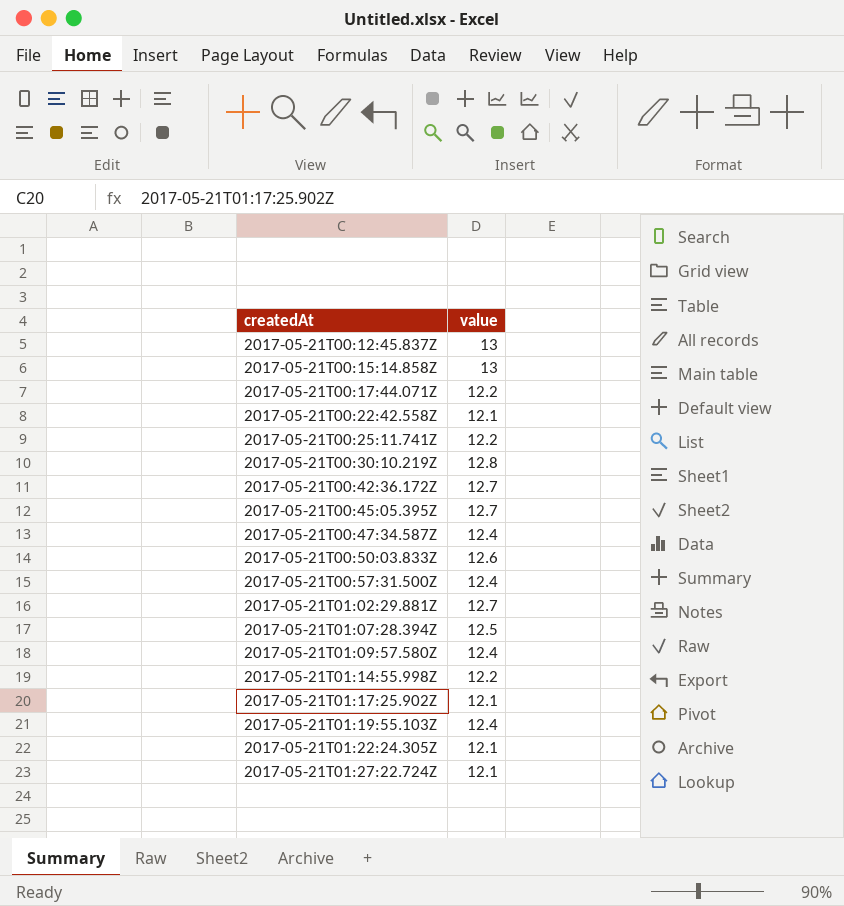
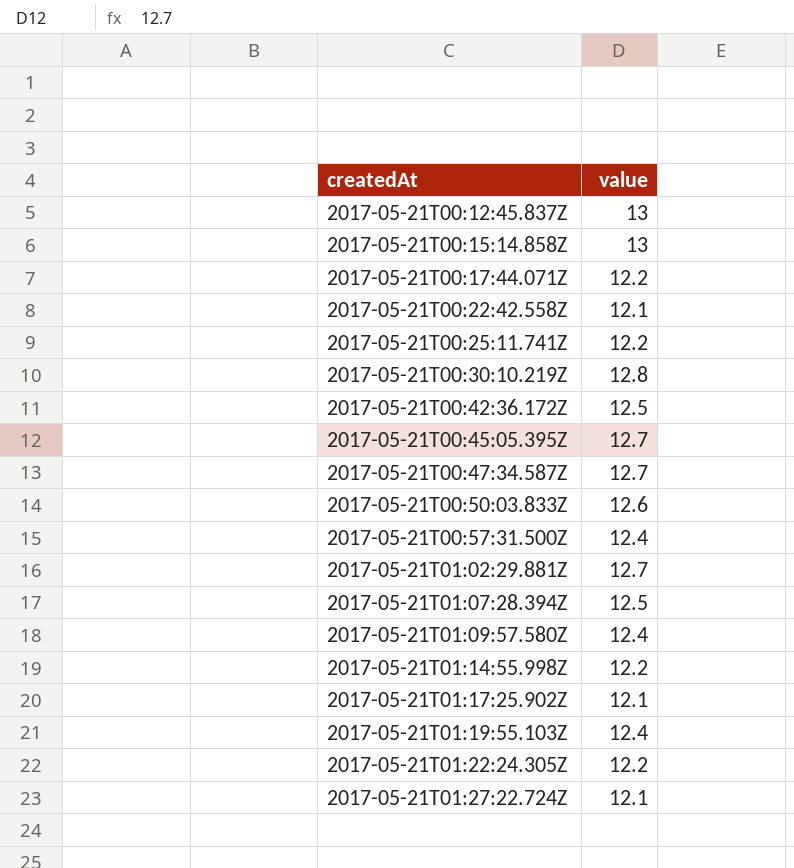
2017-05-21T00:42:36.172Z | value: 12.7 -> 12.5
2017-05-21T00:47:34.587Z | value: 12.4 -> 12.7
2017-05-21T01:22:24.305Z | value: 12.1 -> 12.2

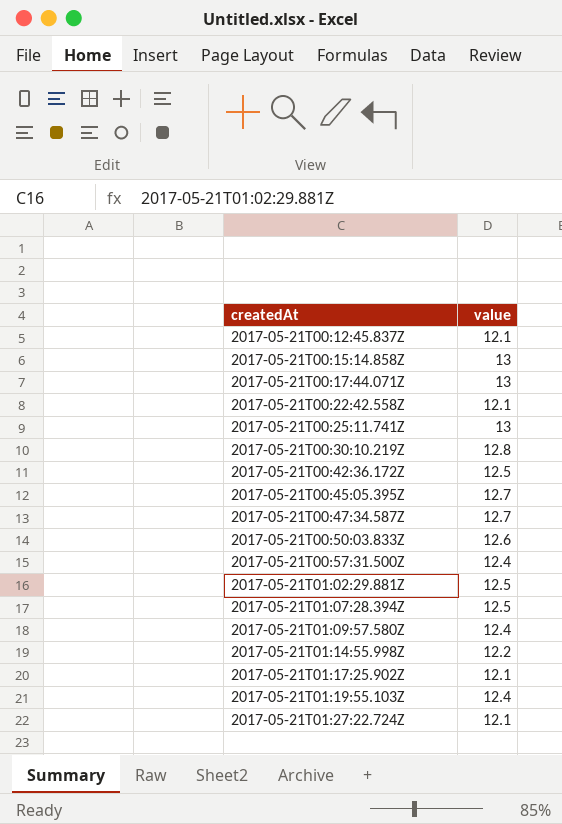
row 2017-05-21T01:22:24.305Z: 12.2 -> none
2017-05-21T00:12:45.837Z | value: 13 -> 12.1
2017-05-21T00:17:44.071Z | value: 12.2 -> 13
2017-05-21T00:25:11.741Z | value: 12.2 -> 13
2017-05-21T01:02:29.881Z | value: 12.7 -> 12.5

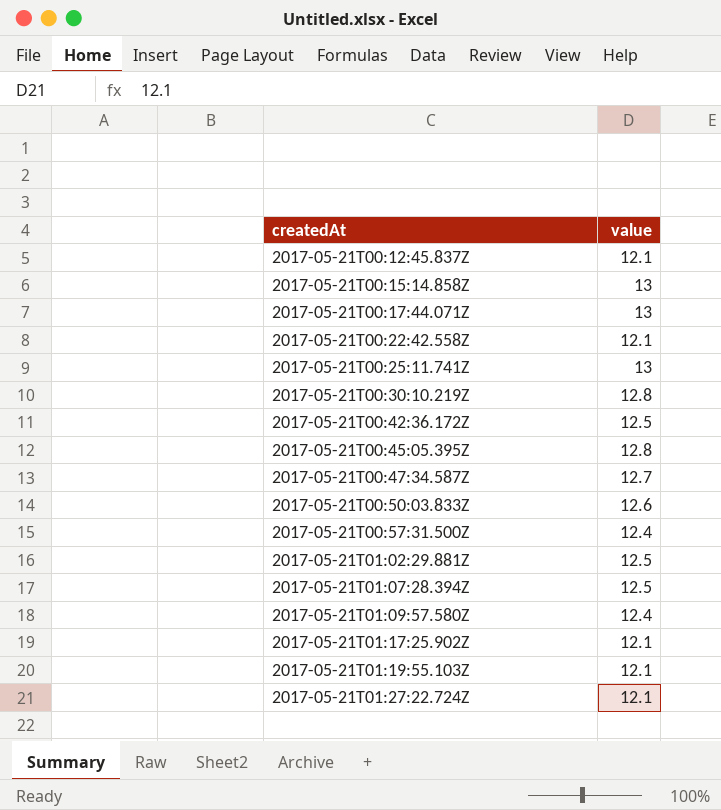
row 2017-05-21T01:14:55.998Z: 12.2 -> none
2017-05-21T00:45:05.395Z | value: 12.7 -> 12.8
2017-05-21T01:19:55.103Z | value: 12.4 -> 12.1

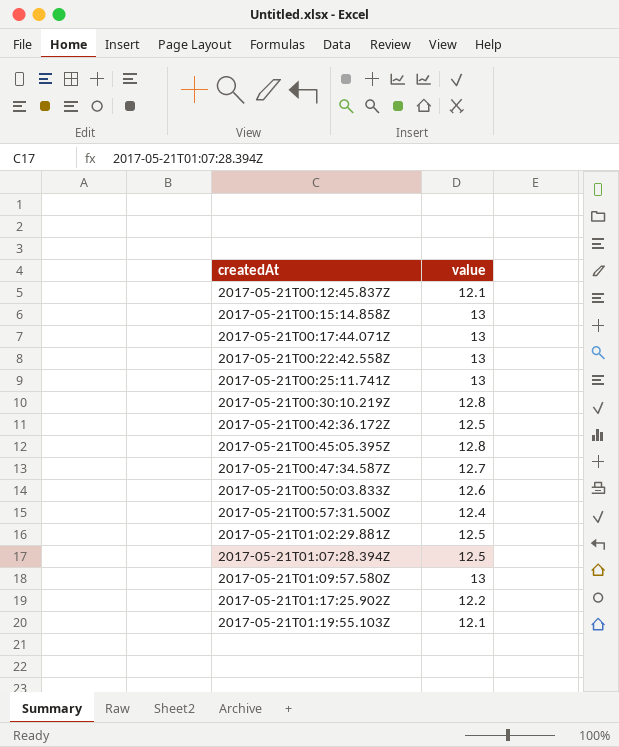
row 2017-05-21T01:27:22.724Z: 12.1 -> none
2017-05-21T00:22:42.558Z | value: 12.1 -> 13
2017-05-21T01:09:57.580Z | value: 12.4 -> 13
2017-05-21T01:17:25.902Z | value: 12.1 -> 12.2

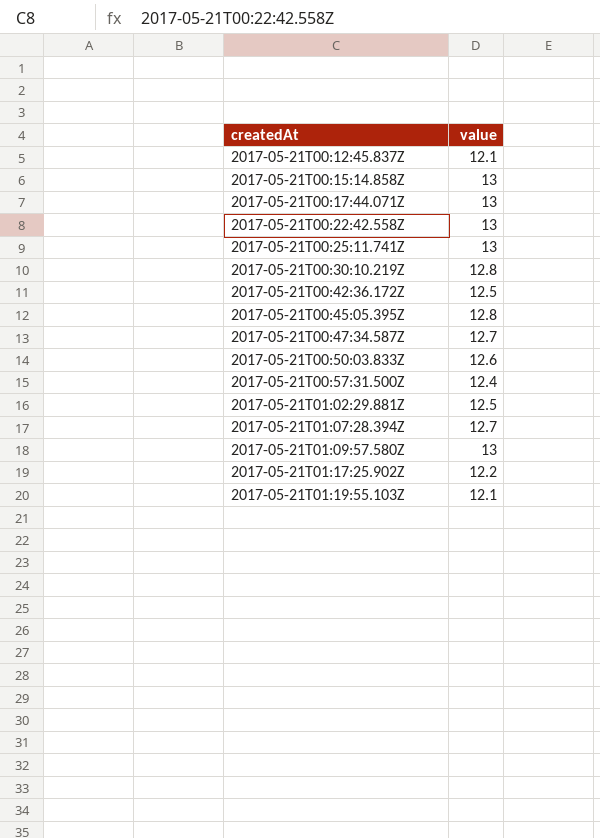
2017-05-21T01:07:28.394Z | value: 12.5 -> 12.7

